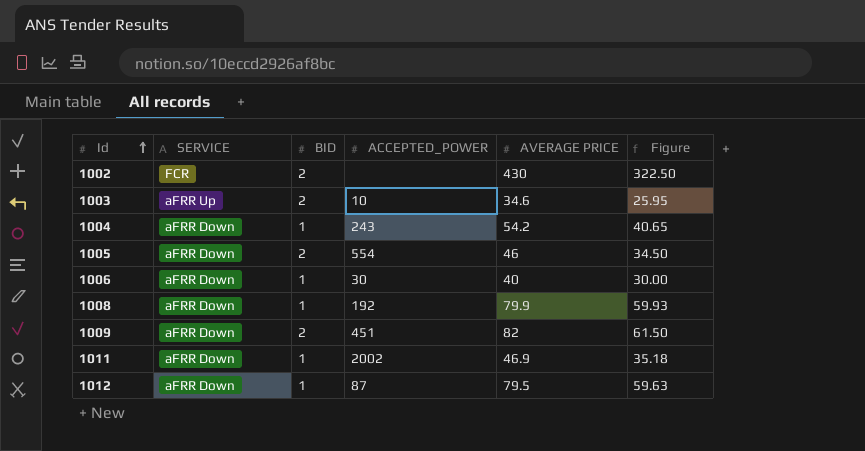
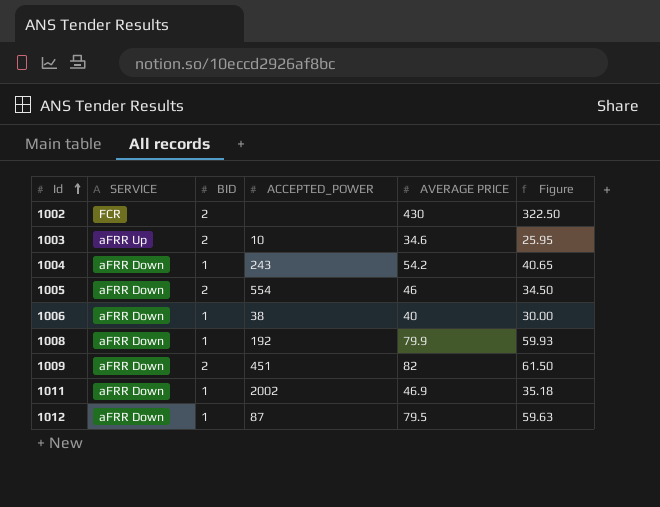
1006 | ACCEPTED_POWER: 30 -> 38

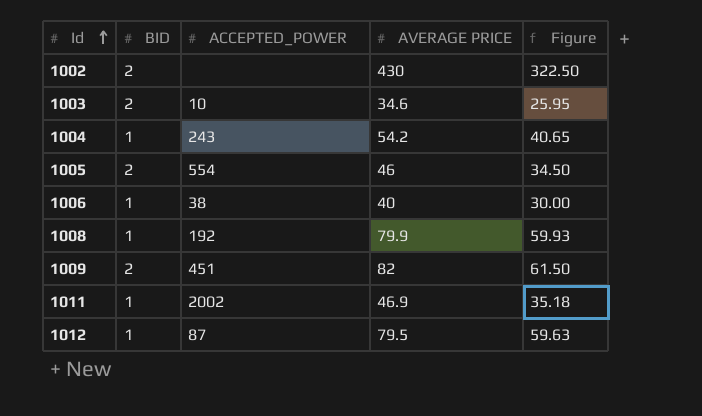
column SERVICE | position: 2 -> none

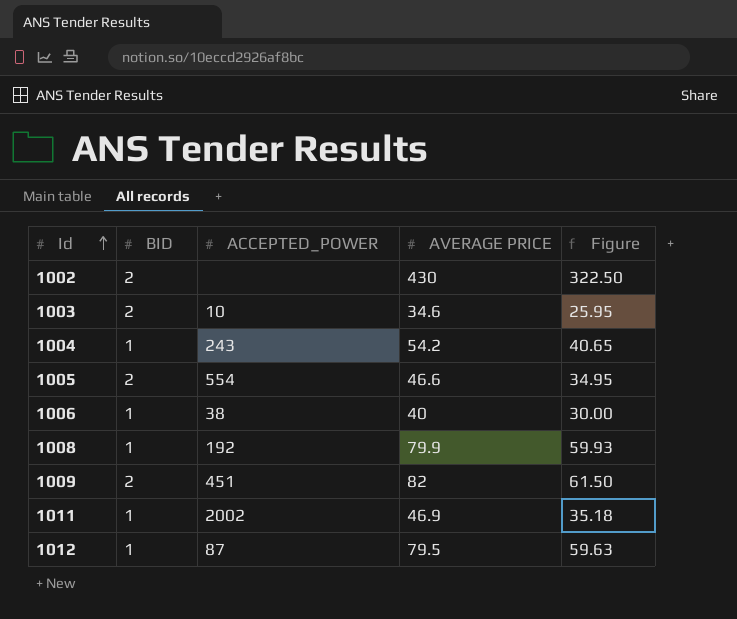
1005 | AVERAGE PRICE: 46 -> 46.6
1005 | Figure: 34.50 -> 34.95

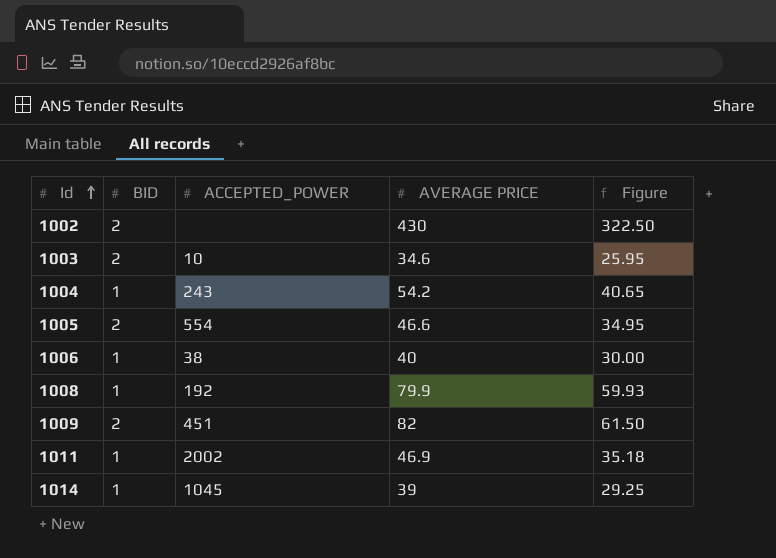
row 1012: 1 | 87 | 79.5 | 59.63 -> none
row 1014: none -> 1 | 1045 | 39 | 29.25

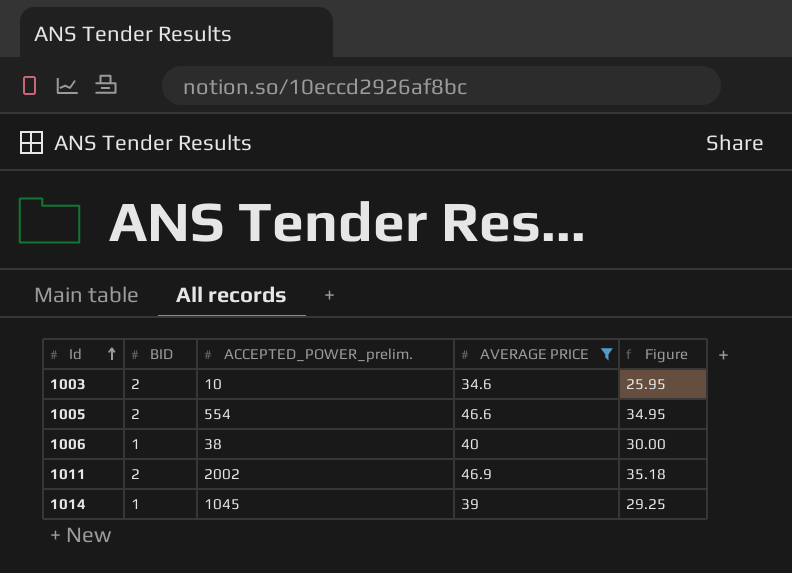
filter: none -> AVERAGE PRICE <= 46.9
column name: ACCEPTED_POWER -> ACCEPTED_POWER_prelim.
1011 | BID: 1 -> 2

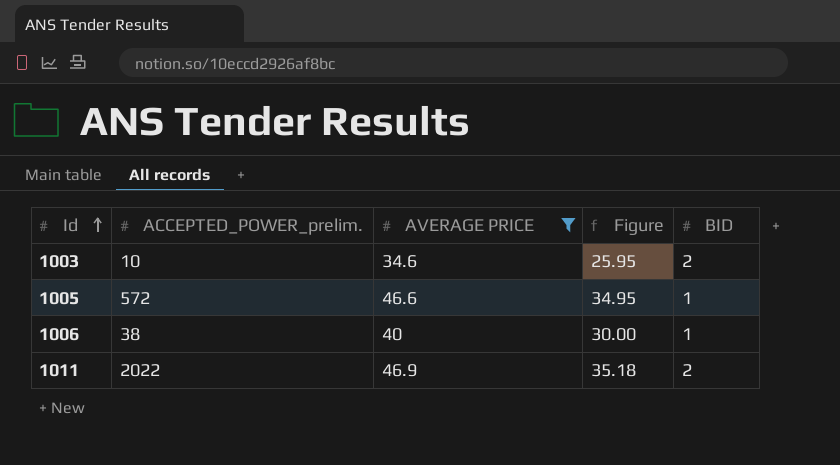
column BID | position: 2 -> 5
row 1014: 1 | 1045 | 39 | 29.25 -> none
1005 | ACCEPTED_POWER_prelim.: 554 -> 572
1005 | BID: 2 -> 1
1011 | ACCEPTED_POWER_prelim.: 2002 -> 2022

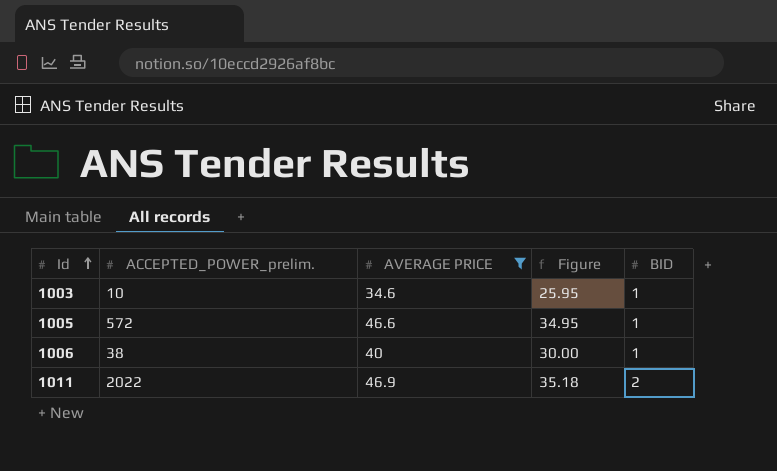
1003 | BID: 2 -> 1

